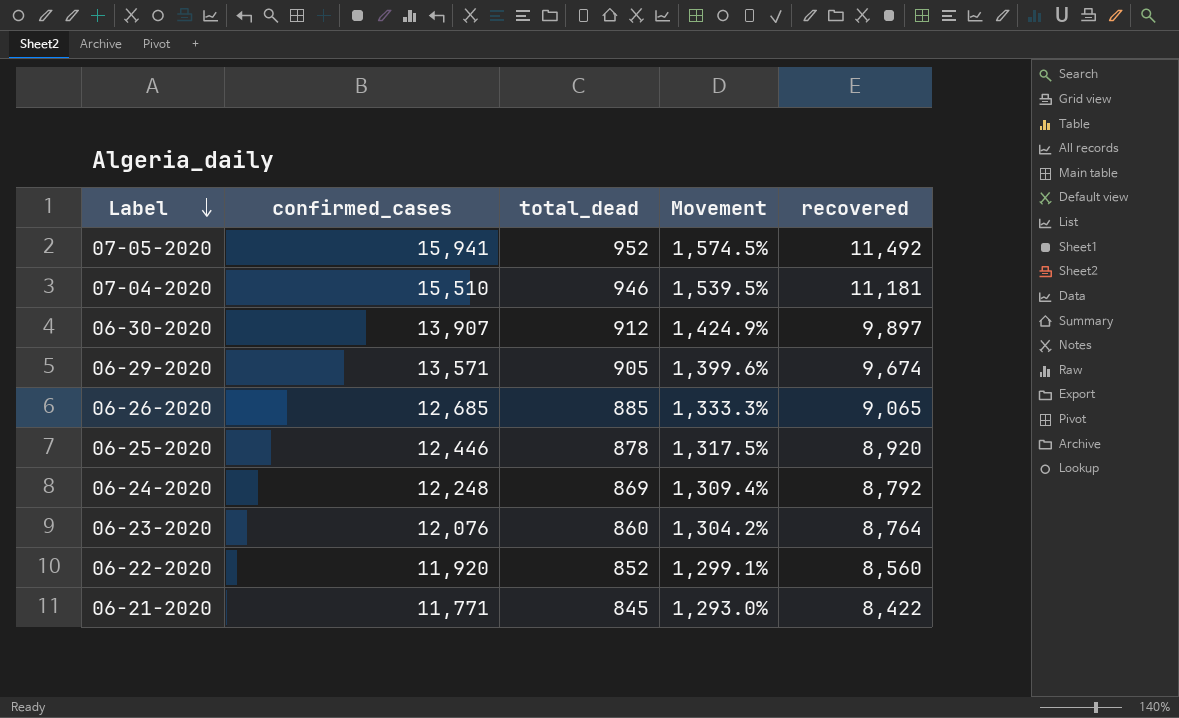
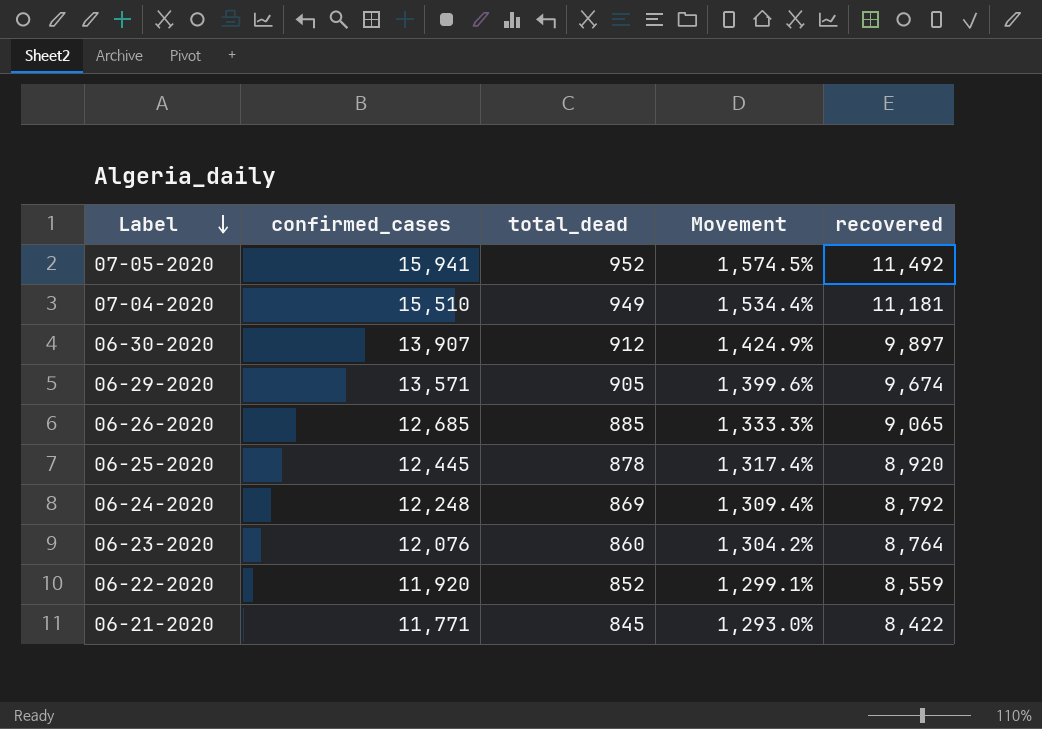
07-04-2020 | total_dead: 946 -> 949
07-04-2020 | Movement: 1,539.5% -> 1,534.4%
06-25-2020 | confirmed_cases: 12,446 -> 12,445
06-25-2020 | Movement: 1,317.5% -> 1,317.4%
06-22-2020 | recovered: 8,560 -> 8,559

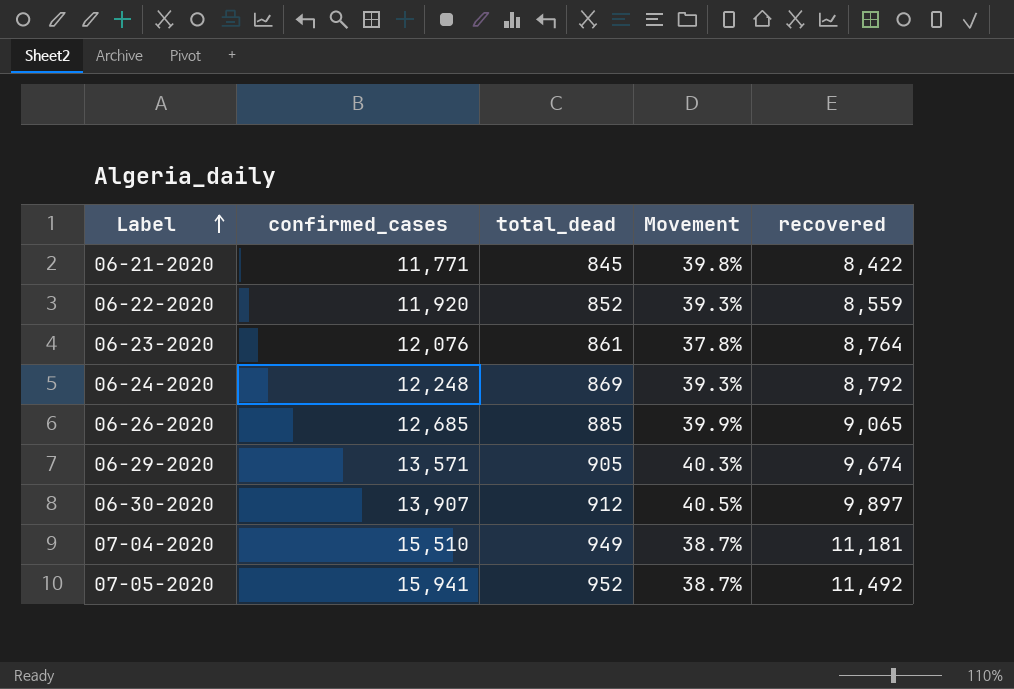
row order: Label descending -> Label ascending
column Movement | formula: ([confirmed_cases] - [total_dead]) / [total_dead] -> ([confirmed_cases] - [recovered]) / [recovered]
row 06-25-2020: 12,445 | 878 | 1,317.4% | 8,920 -> none
06-23-2020 | total_dead: 860 -> 861

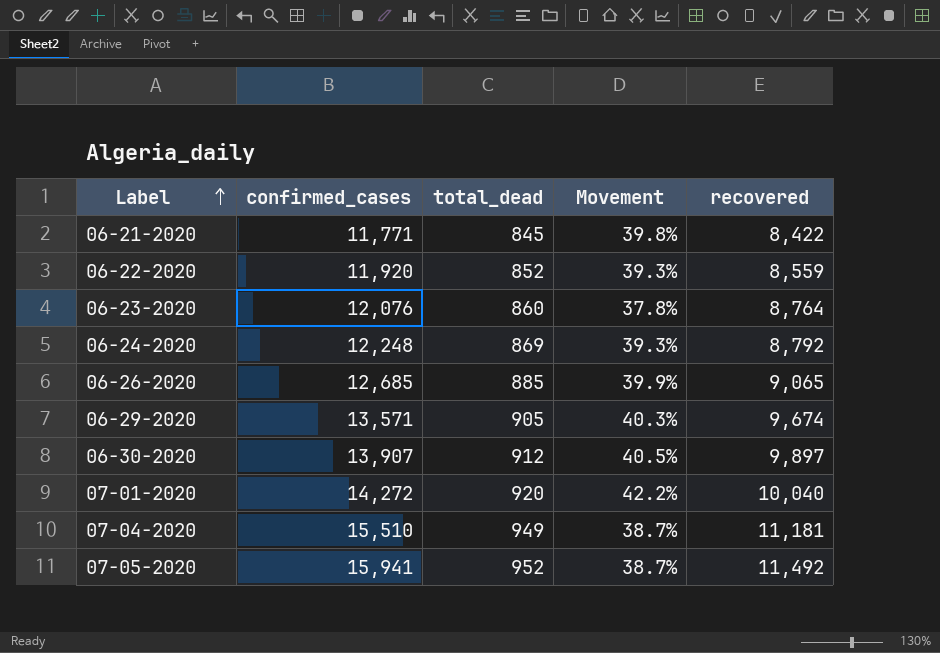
06-23-2020 | total_dead: 861 -> 860
row 07-01-2020: none -> 14,272 | 920 | 42.2% | 10,040

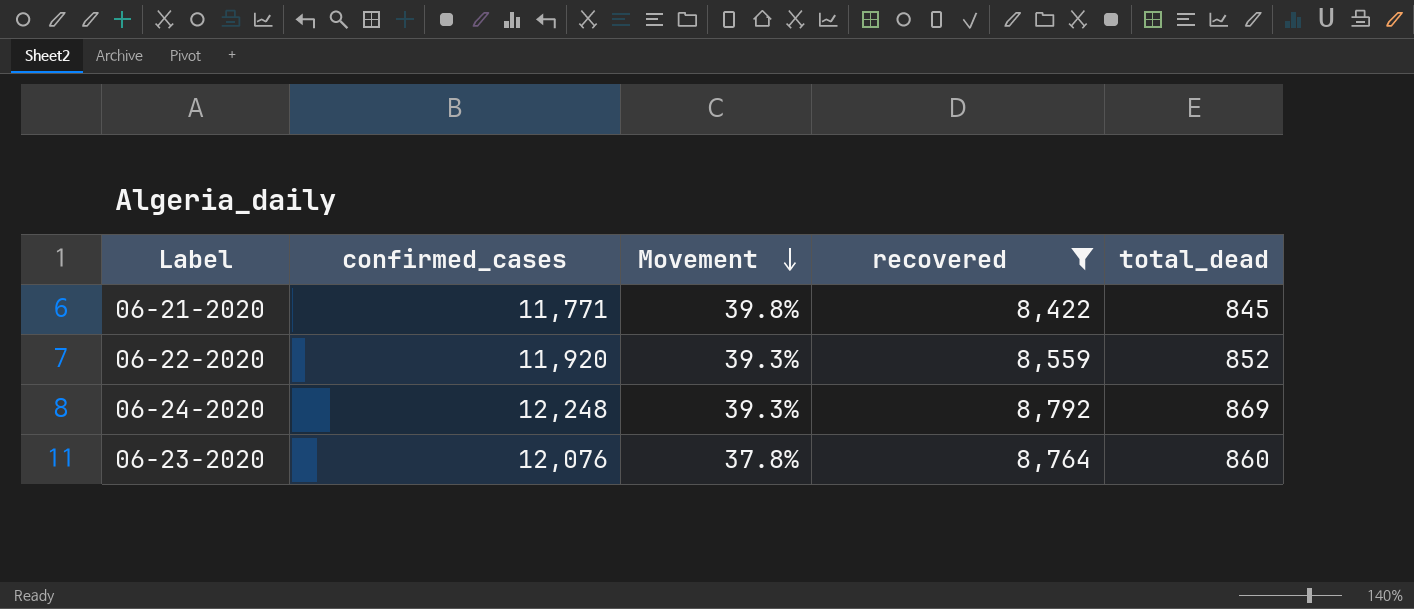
filter: none -> recovered <= 8,792
row order: Label ascending -> Movement descending
column total_dead | position: 3 -> 5

